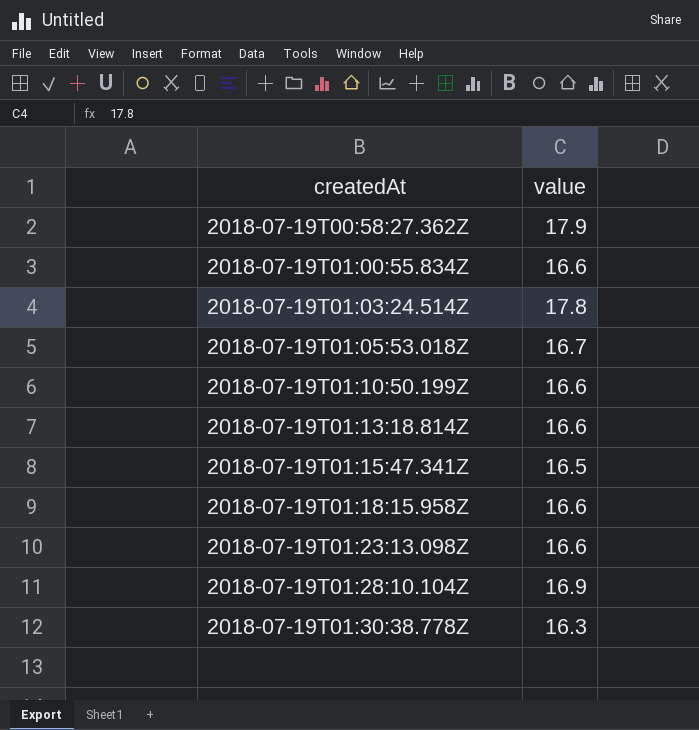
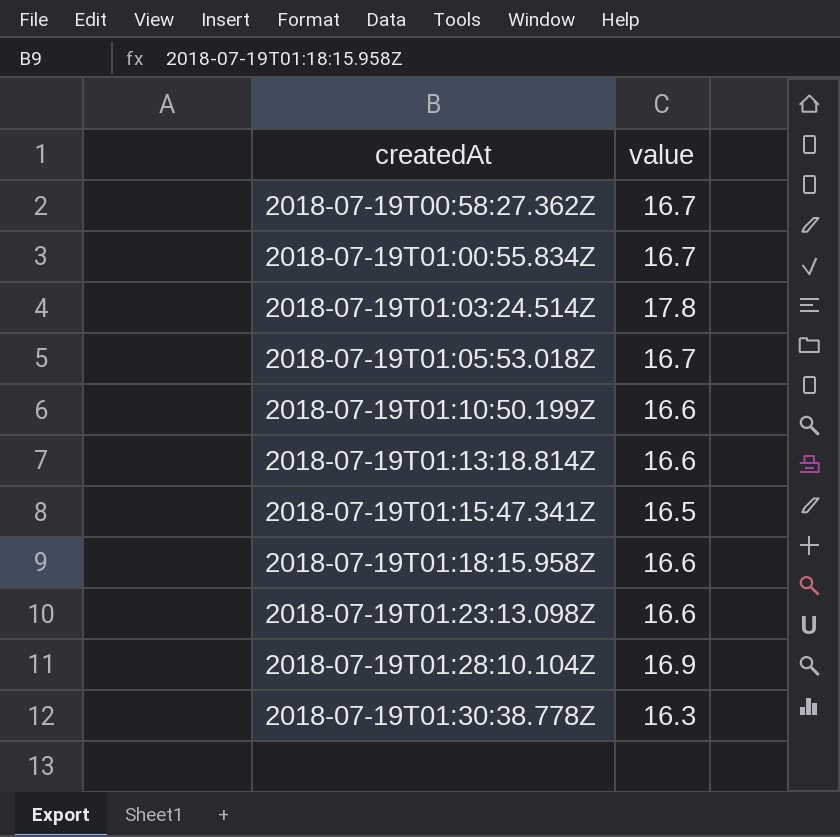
2018-07-19T00:58:27.362Z | value: 17.9 -> 16.7
2018-07-19T01:00:55.834Z | value: 16.6 -> 16.7

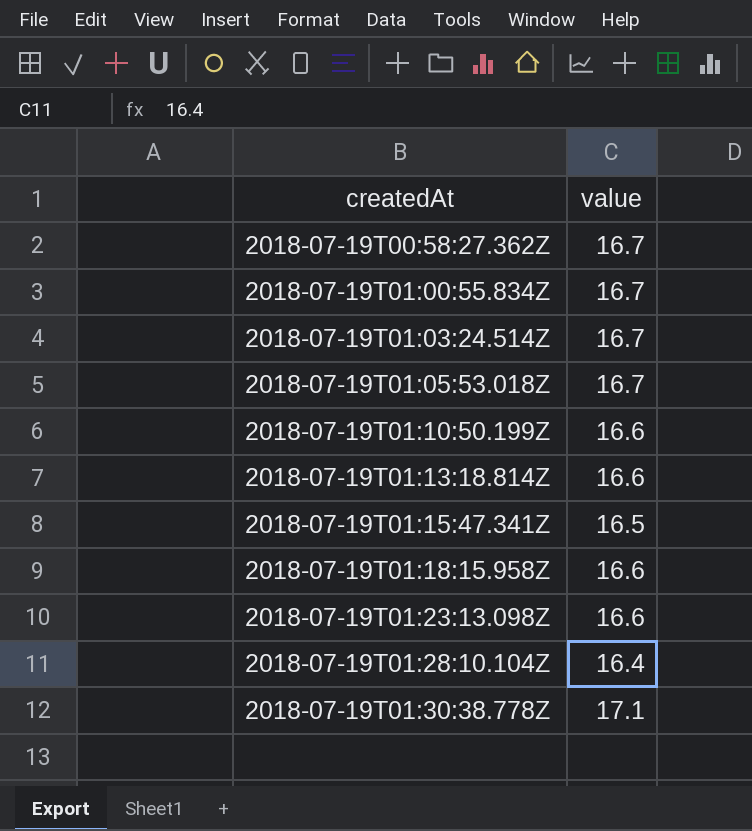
2018-07-19T01:03:24.514Z | value: 17.8 -> 16.7
2018-07-19T01:28:10.104Z | value: 16.9 -> 16.4
2018-07-19T01:30:38.778Z | value: 16.3 -> 17.1

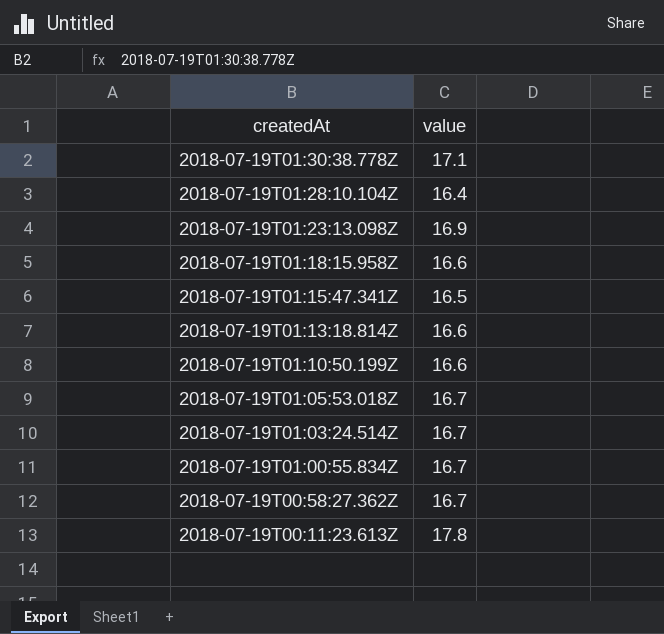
row order: createdAt ascending -> createdAt descending
2018-07-19T01:23:13.098Z | value: 16.6 -> 16.9
row 2018-07-19T00:11:23.613Z: none -> 17.8

